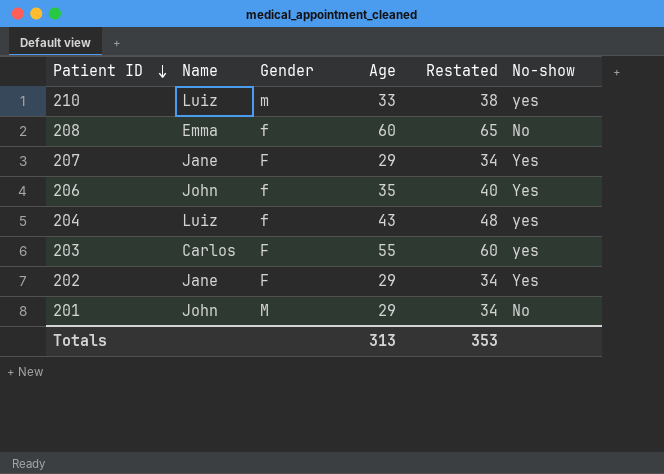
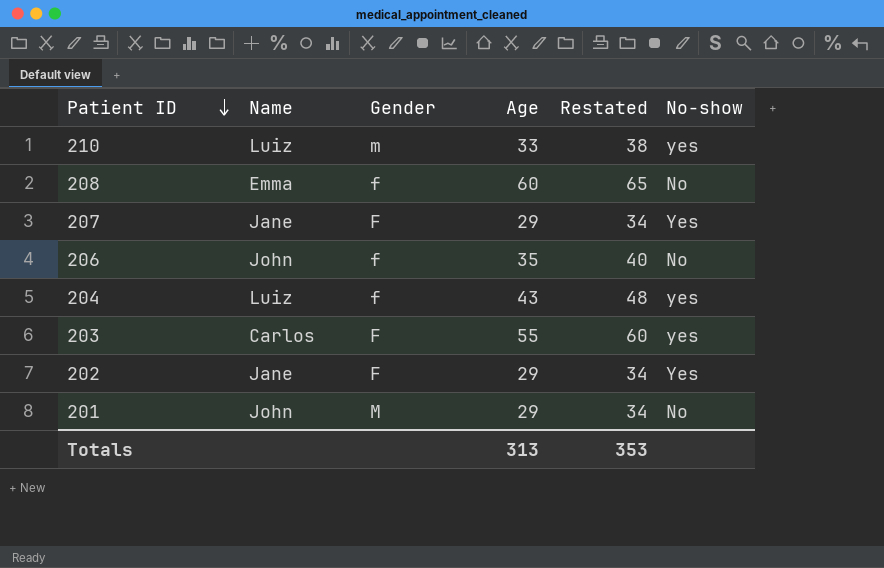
206 | No-show: Yes -> No

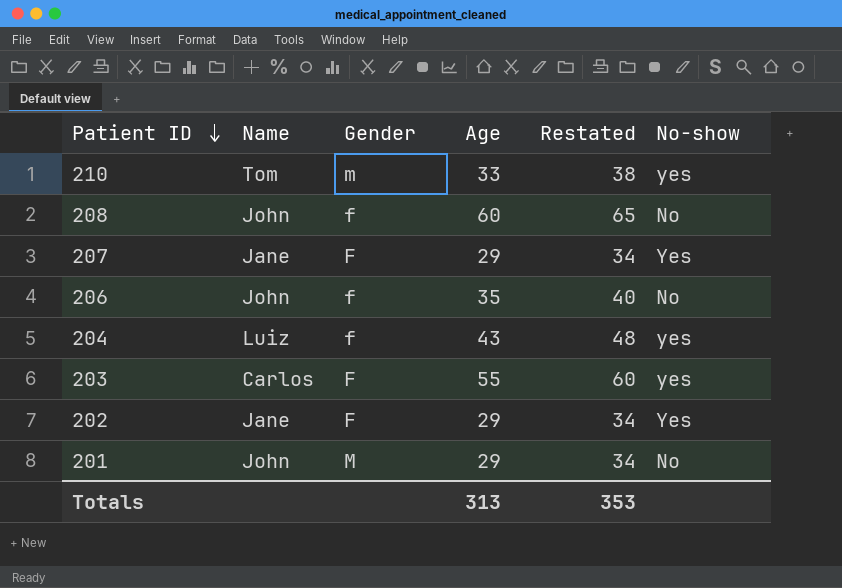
210 | Name: Luiz -> Tom
208 | Name: Emma -> John

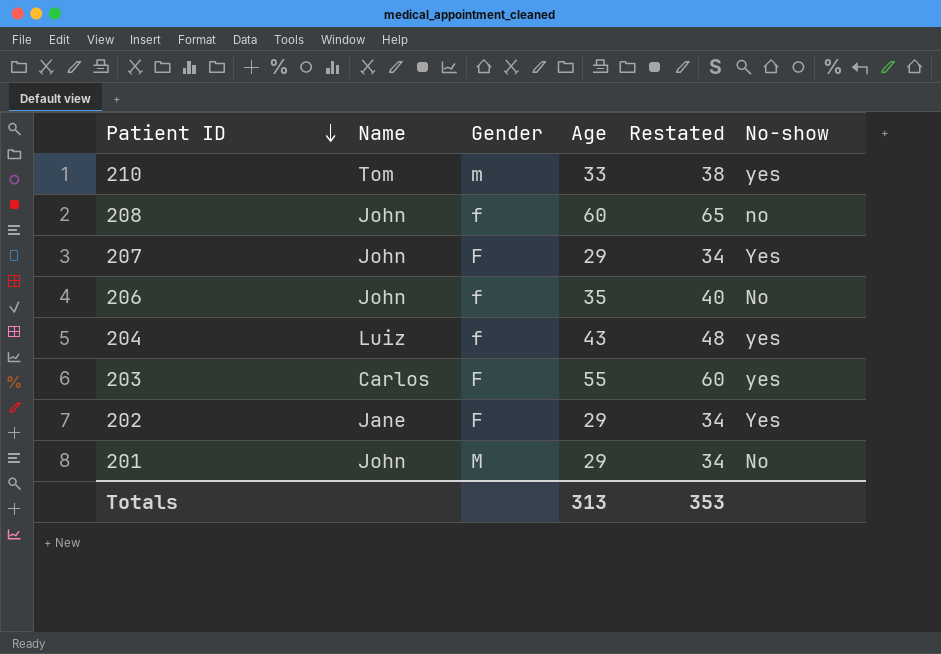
208 | No-show: No -> no
207 | Name: Jane -> John

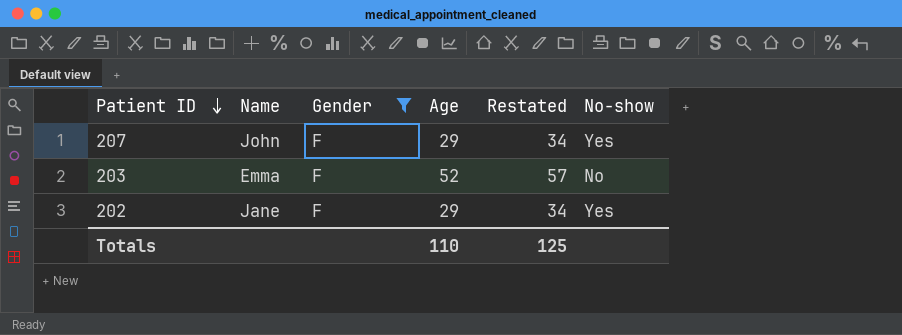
filter: none -> Gender = F
203 | Name: Carlos -> Emma
203 | Age: 55 -> 52
203 | Restated: 60 -> 57
203 | No-show: yes -> No
Totals | Age: 313 -> 110
Totals | Restated: 353 -> 125

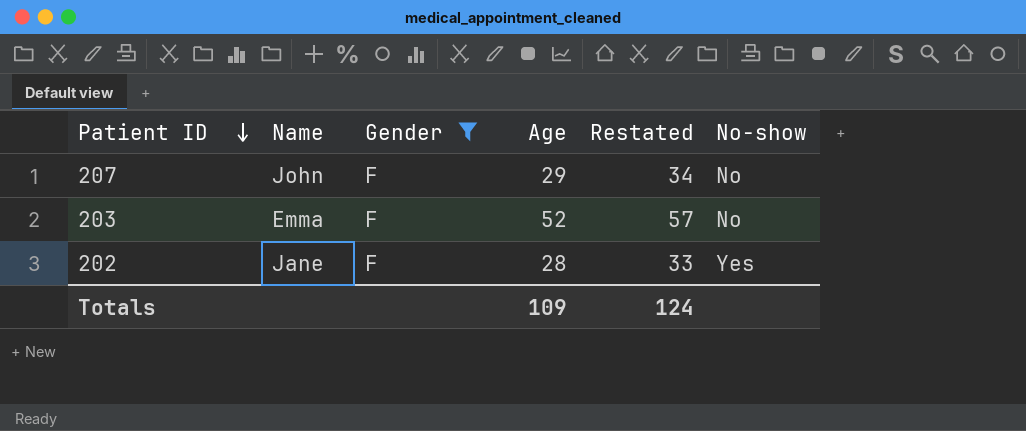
207 | No-show: Yes -> No
202 | Age: 29 -> 28
202 | Restated: 34 -> 33
Totals | Age: 110 -> 109
Totals | Restated: 125 -> 124

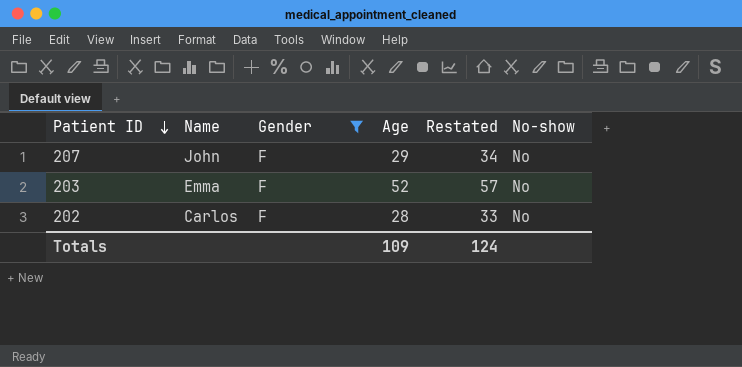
202 | Name: Jane -> Carlos
202 | No-show: Yes -> No

